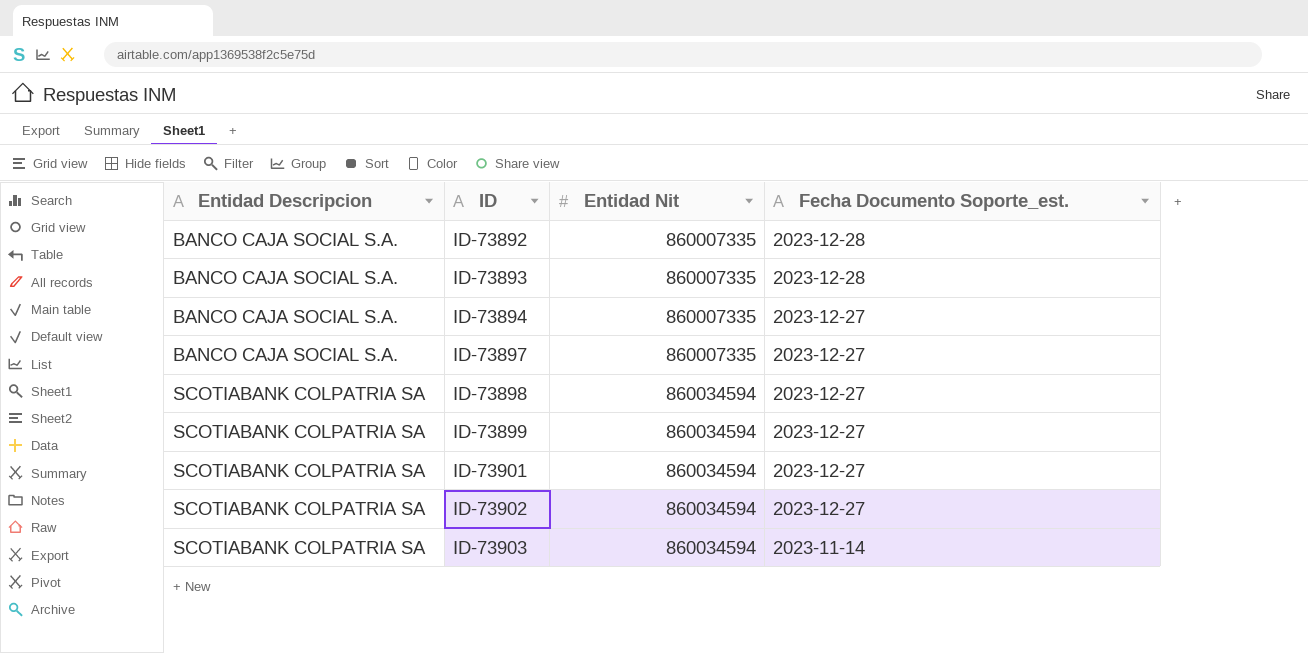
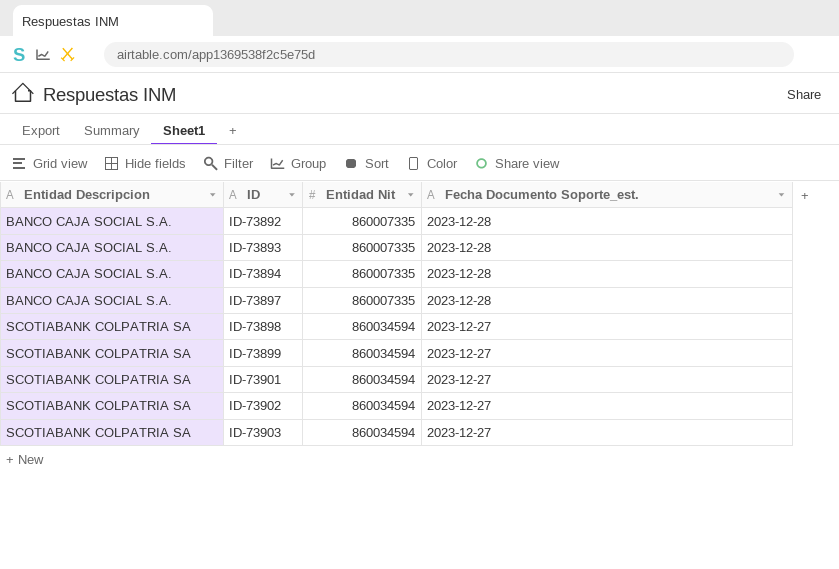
ID-73894 | Fecha Documento Soporte_est.: 2023-12-27 -> 2023-12-28
ID-73897 | Fecha Documento Soporte_est.: 2023-12-27 -> 2023-12-28
ID-73903 | Fecha Documento Soporte_est.: 2023-11-14 -> 2023-12-27

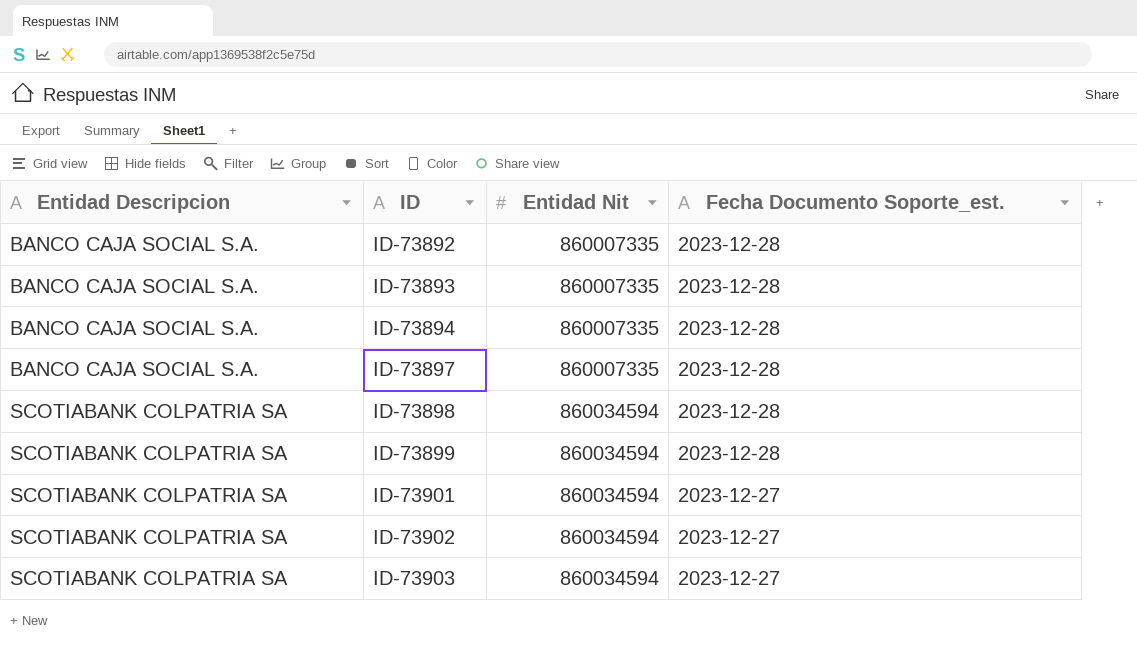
ID-73898 | Fecha Documento Soporte_est.: 2023-12-27 -> 2023-12-28
ID-73899 | Fecha Documento Soporte_est.: 2023-12-27 -> 2023-12-28

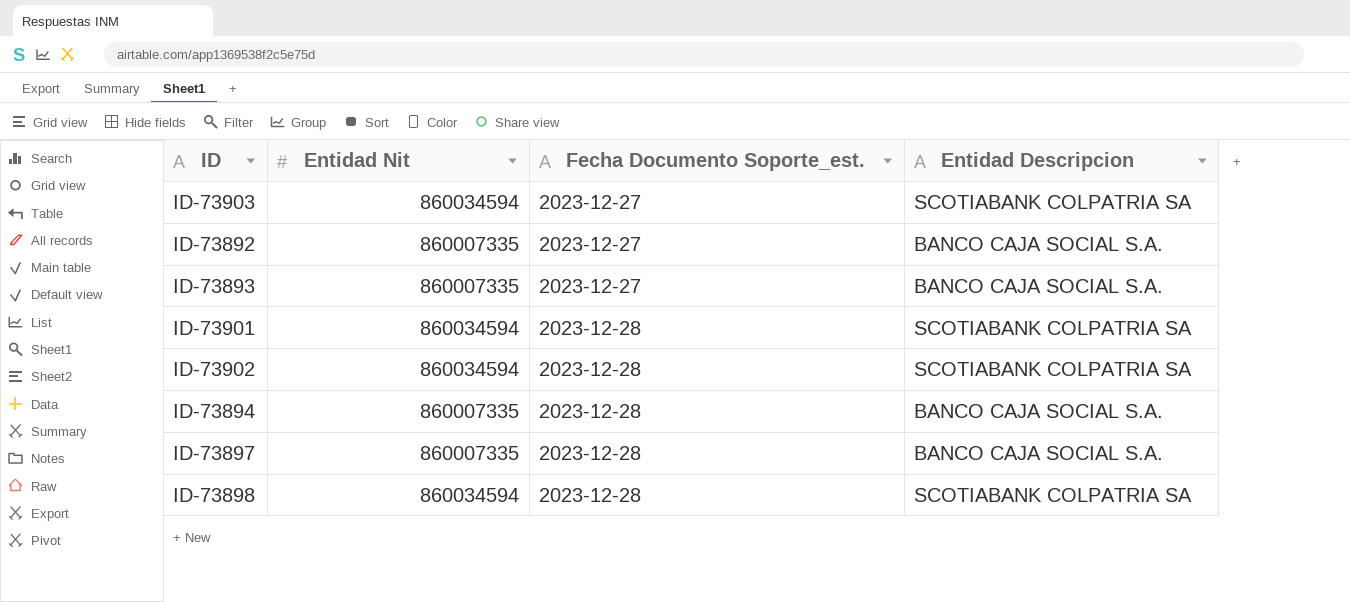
row order: Entidad Descripcion ascending -> Fecha Documento Soporte_est. ascending
column Entidad Descripcion | position: 1 -> 4
row ID-73899: SCOTIABANK COLPATRIA SA | 860034594 | 2023-12-28 -> none
ID-73892 | Fecha Documento Soporte_est.: 2023-12-28 -> 2023-12-27
ID-73893 | Fecha Documento Soporte_est.: 2023-12-28 -> 2023-12-27
ID-73901 | Fecha Documento Soporte_est.: 2023-12-27 -> 2023-12-28
ID-73902 | Fecha Documento Soporte_est.: 2023-12-27 -> 2023-12-28

